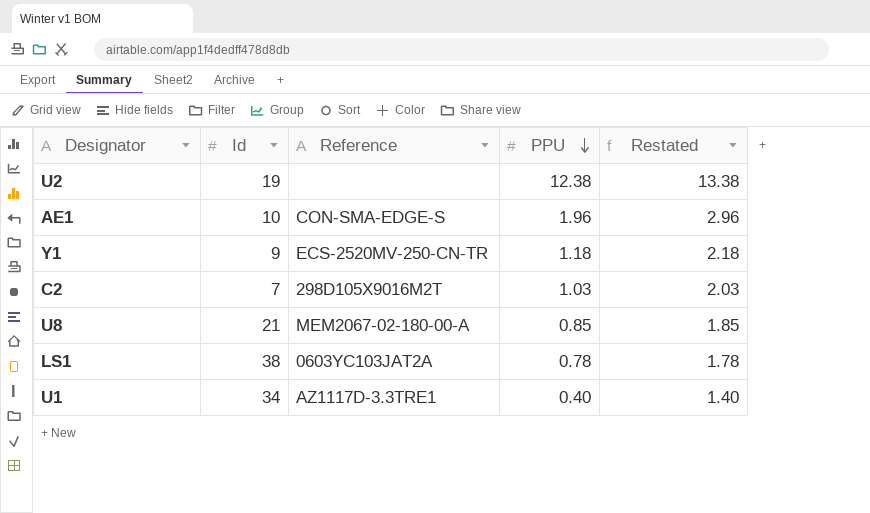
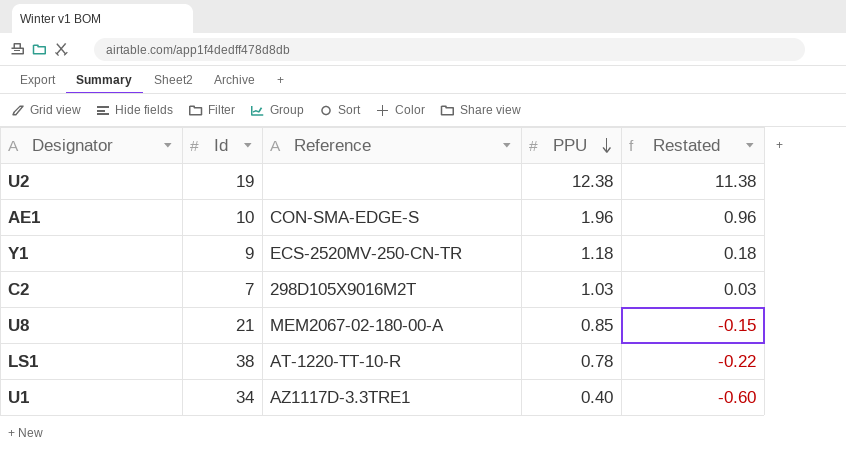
column Restated | formula: [PPU] + 1 -> [PPU] - 1
LS1 | Reference: 0603YC103JAT2A -> AT-1220-TT-10-R

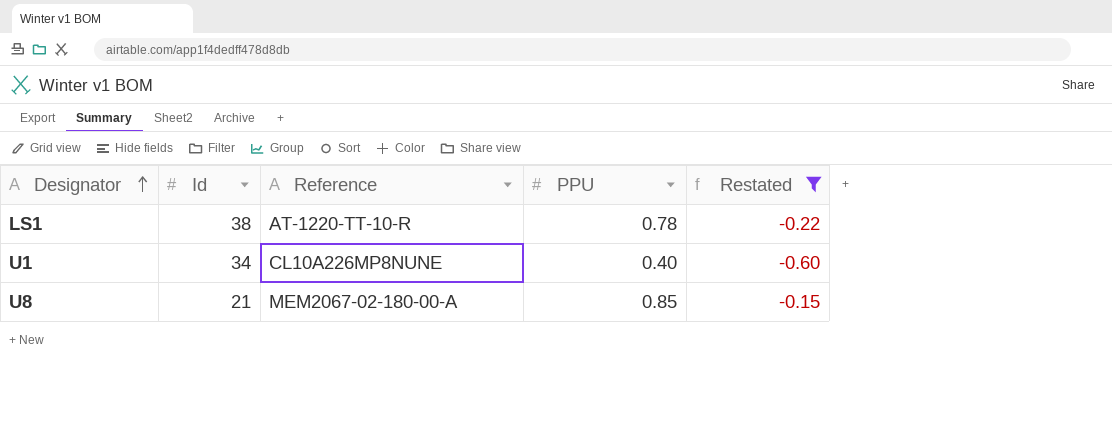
filter: none -> Restated <= -0.15
row order: PPU descending -> Designator ascending
U1 | Reference: AZ1117D-3.3TRE1 -> CL10A226MP8NUNE

